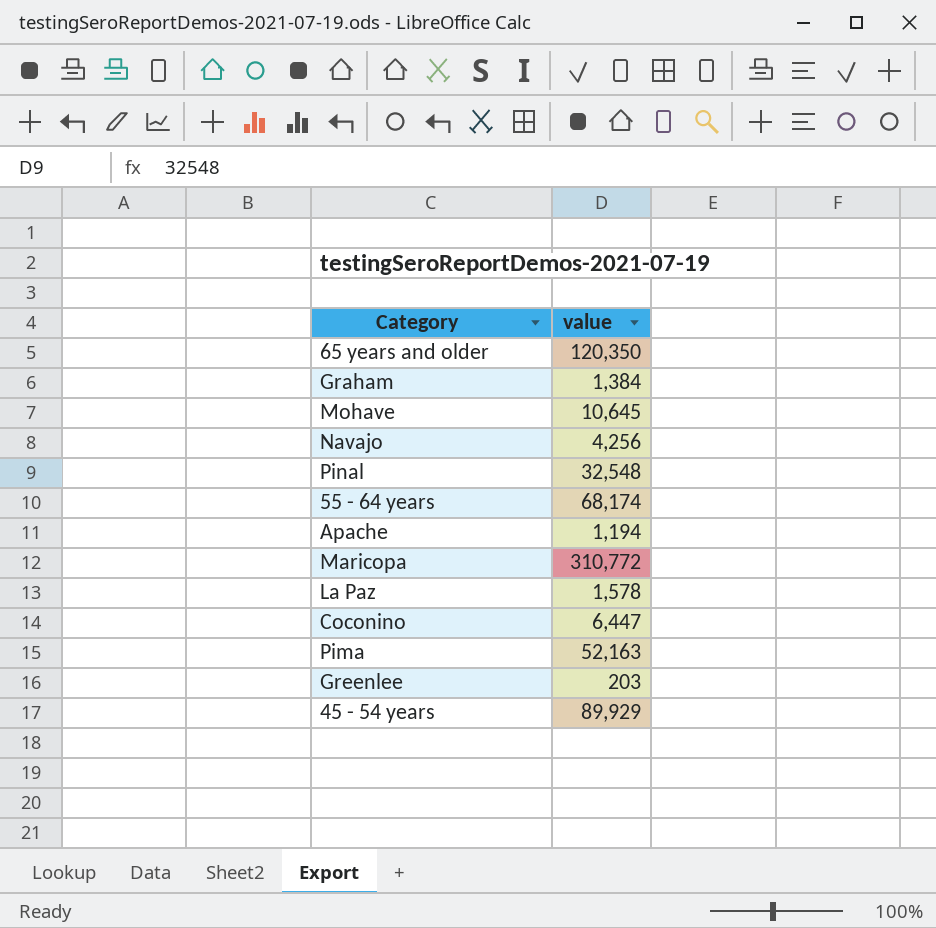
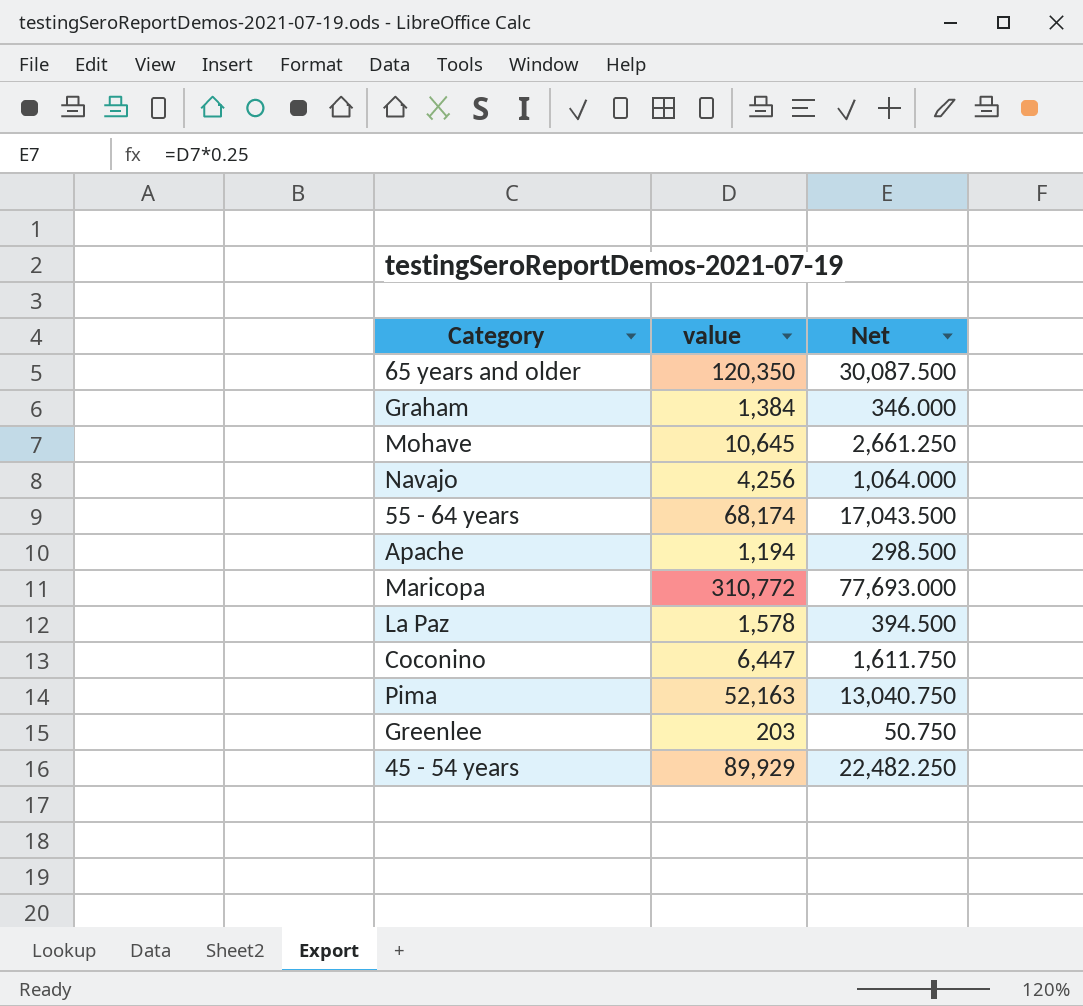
column Net | formula: none -> [value] * 0.25
row Pinal: 32,548 -> none

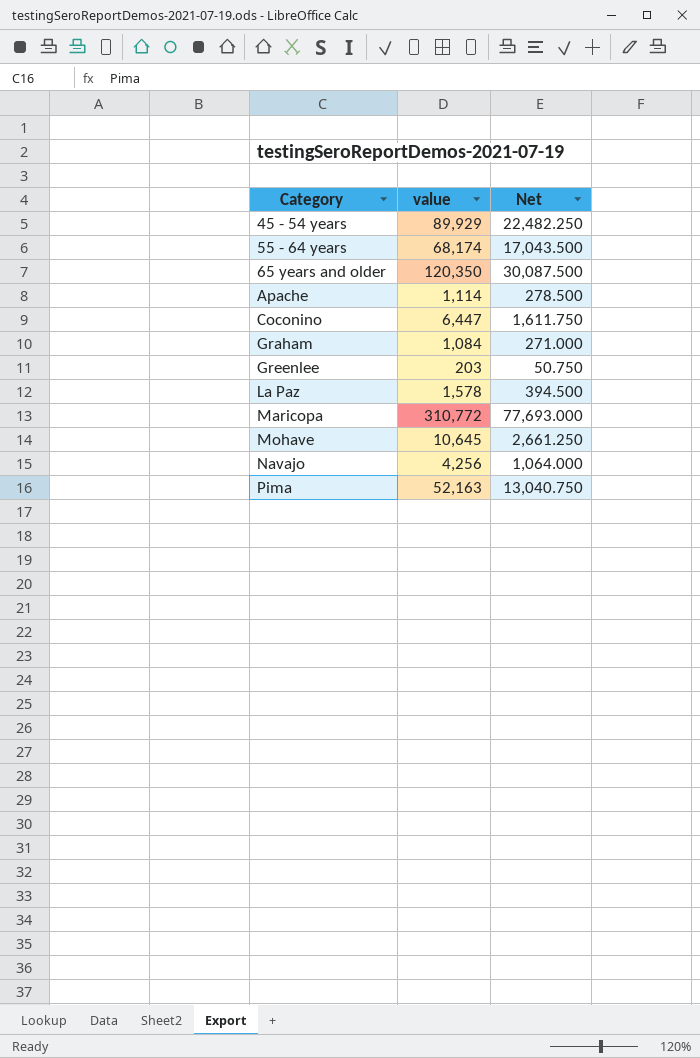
row order: none -> Category ascending
Apache | value: 1,194 -> 1,114
Apache | Net: 298.500 -> 278.500
Graham | value: 1,384 -> 1,084
Graham | Net: 346.000 -> 271.000

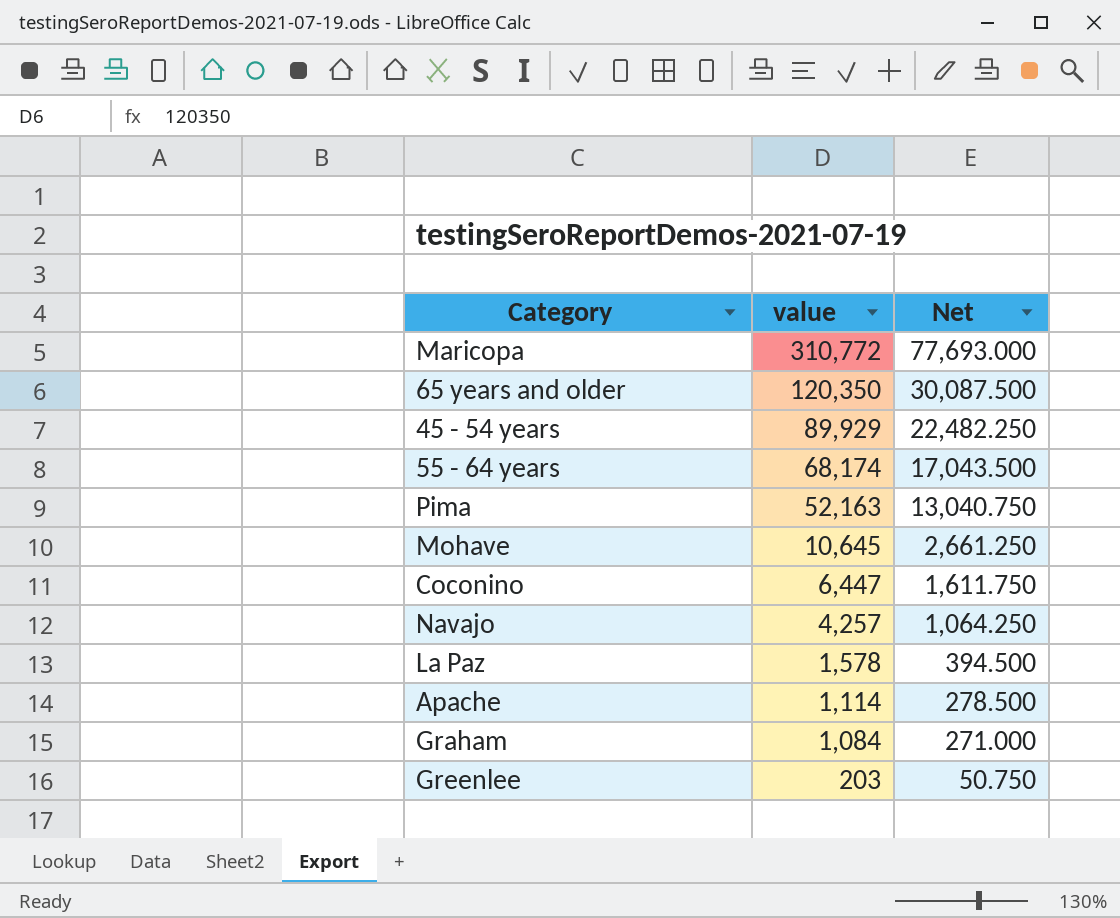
row order: Category ascending -> value descending
Navajo | value: 4,256 -> 4,257
Navajo | Net: 1,064.000 -> 1,064.250

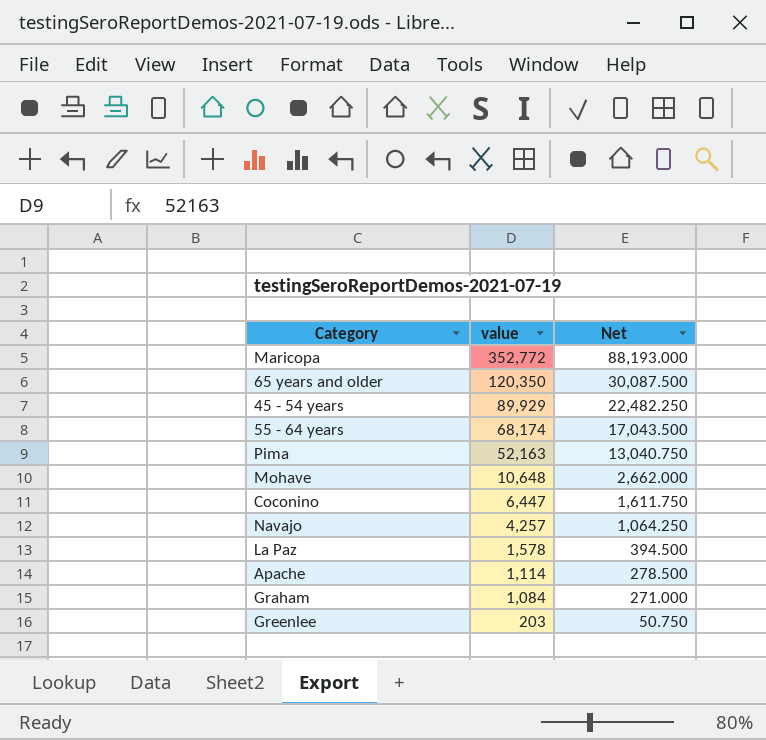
Maricopa | value: 310,772 -> 352,772
Maricopa | Net: 77,693.000 -> 88,193.000
Mohave | value: 10,645 -> 10,648
Mohave | Net: 2,661.250 -> 2,662.000

